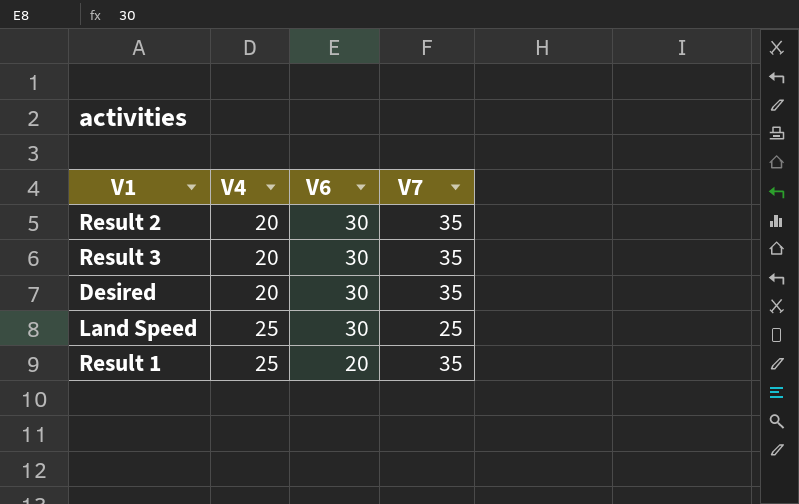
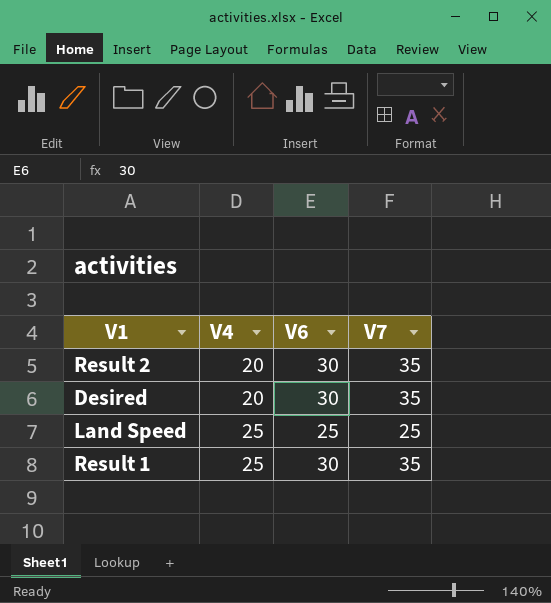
row Result 3: 20 | 30 | 35 -> none
Land Speed | V6: 30 -> 25
Result 1 | V6: 20 -> 30

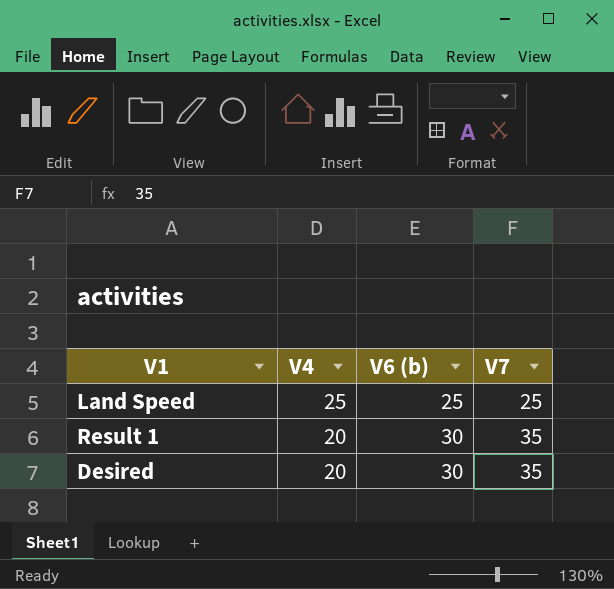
row order: V4 ascending -> V4 descending
column name: V6 -> V6 (b)
row Result 2: 20 | 30 | 35 -> none
Result 1 | V4: 25 -> 20

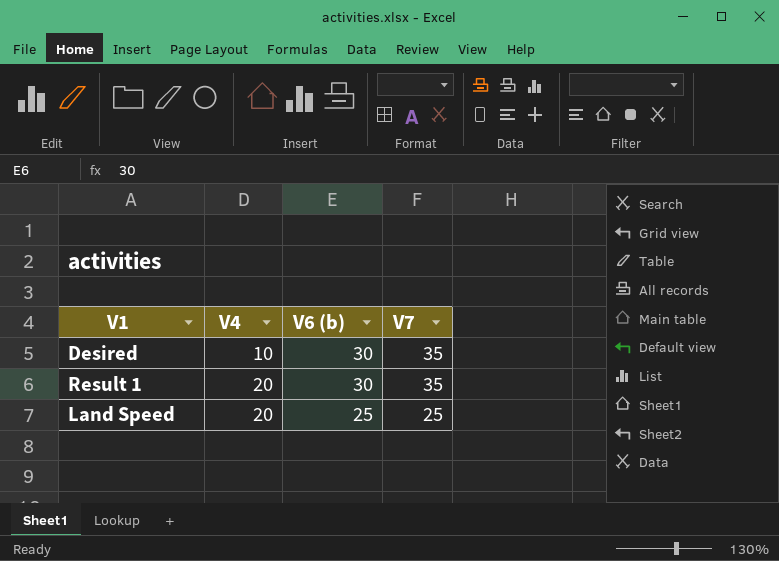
row order: V4 descending -> V4 ascending
Desired | V4: 20 -> 10
Land Speed | V4: 25 -> 20

